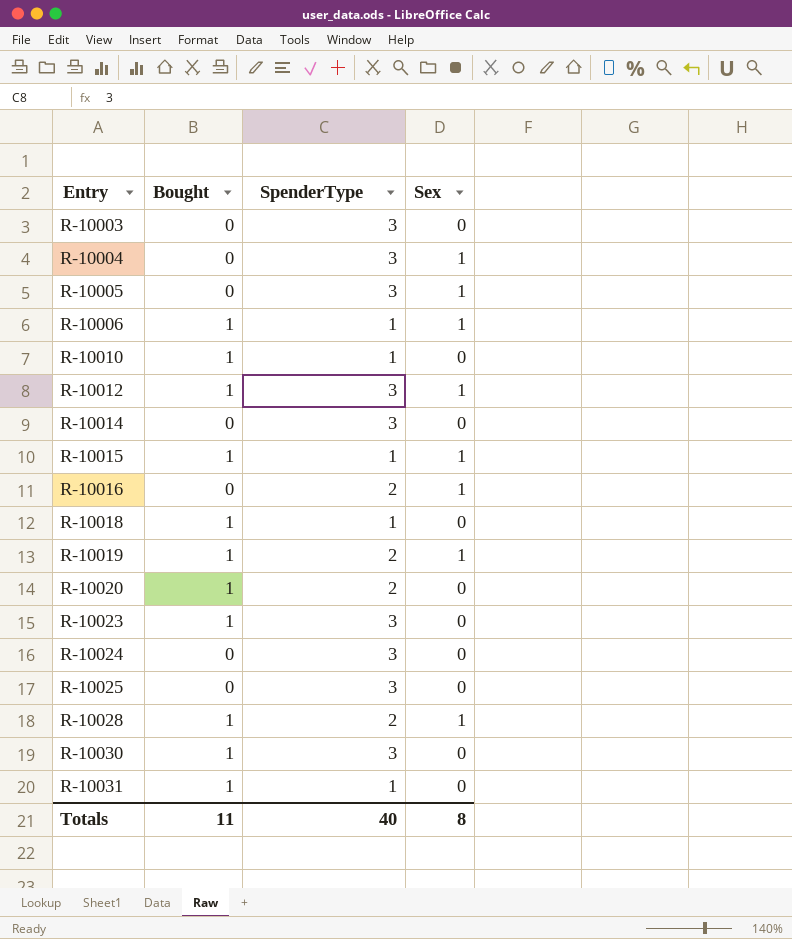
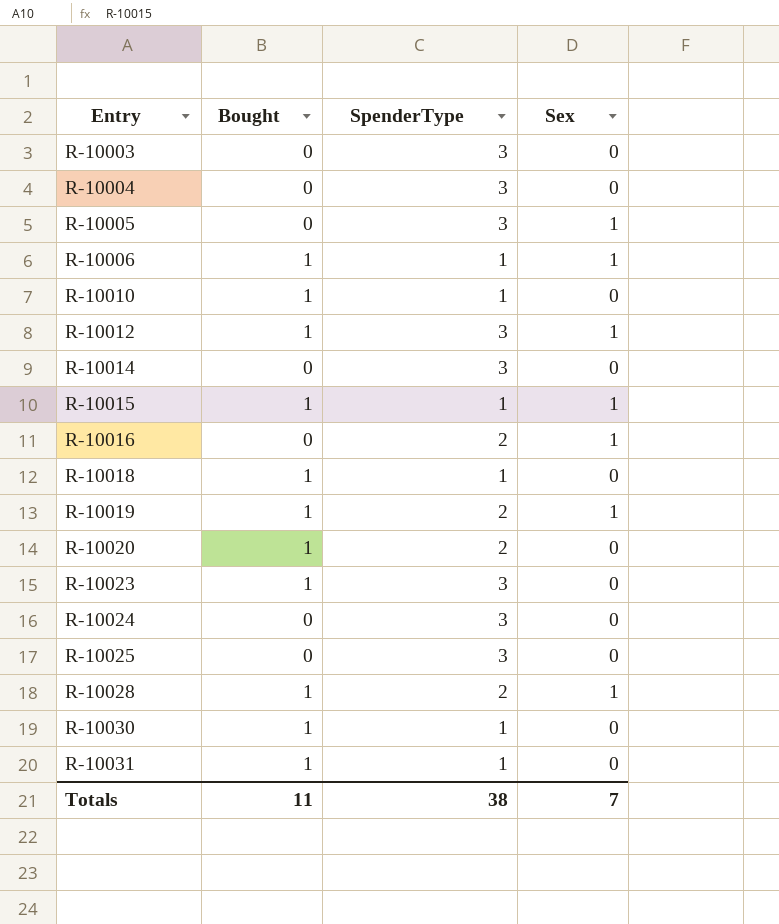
R-10004 | Sex: 1 -> 0
R-10030 | SpenderType: 3 -> 1
Totals | SpenderType: 40 -> 38
Totals | Sex: 8 -> 7

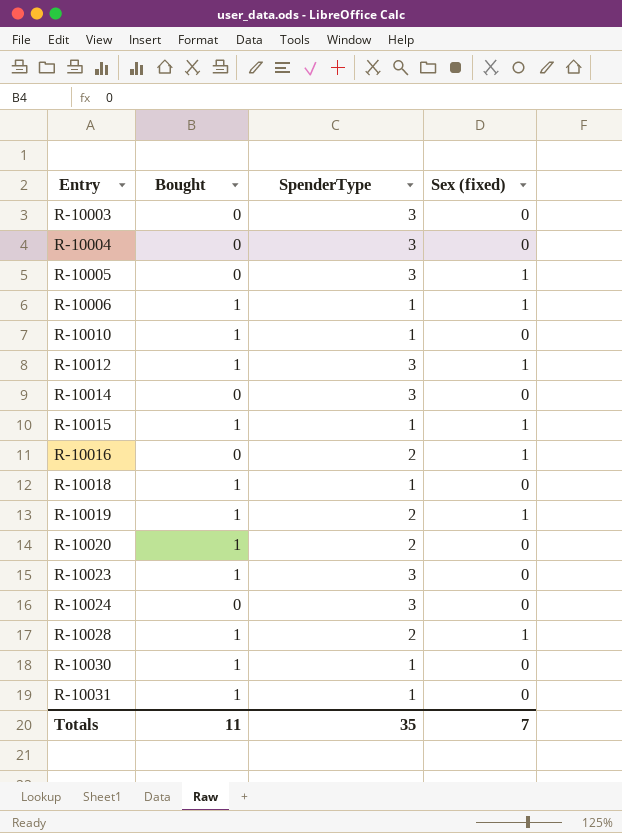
column name: Sex -> Sex (fixed)
row R-10025: 0 | 3 | 0 -> none
Totals | SpenderType: 38 -> 35

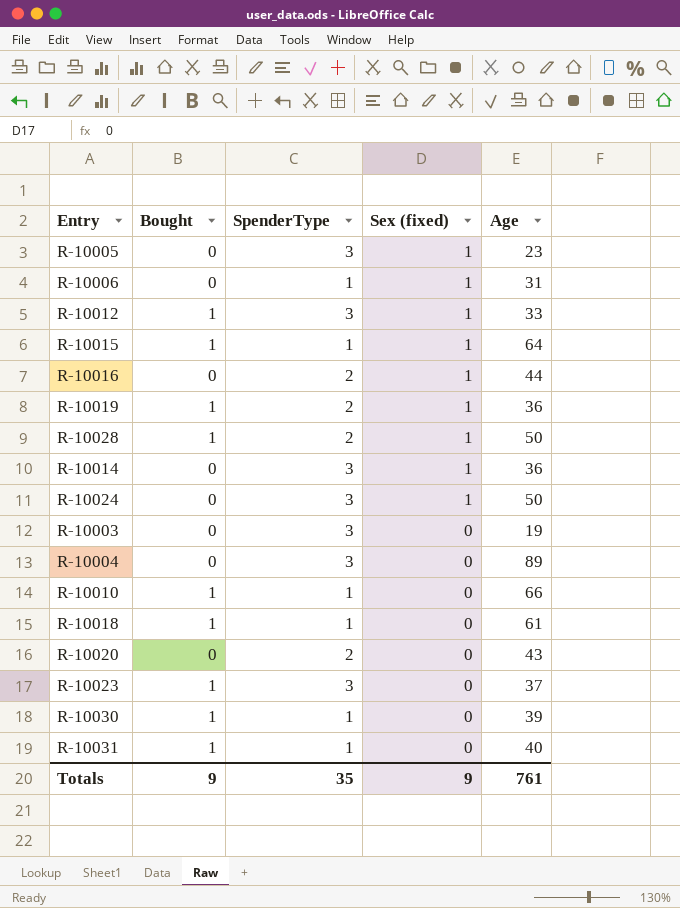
row order: Entry ascending -> Sex (fixed) descending
column Age | position: none -> 5
R-10006 | Bought: 1 -> 0
R-10014 | Sex (fixed): 0 -> 1
R-10024 | Sex (fixed): 0 -> 1
R-10020 | Bought: 1 -> 0
Totals | Bought: 11 -> 9
Totals | Sex (fixed): 7 -> 9

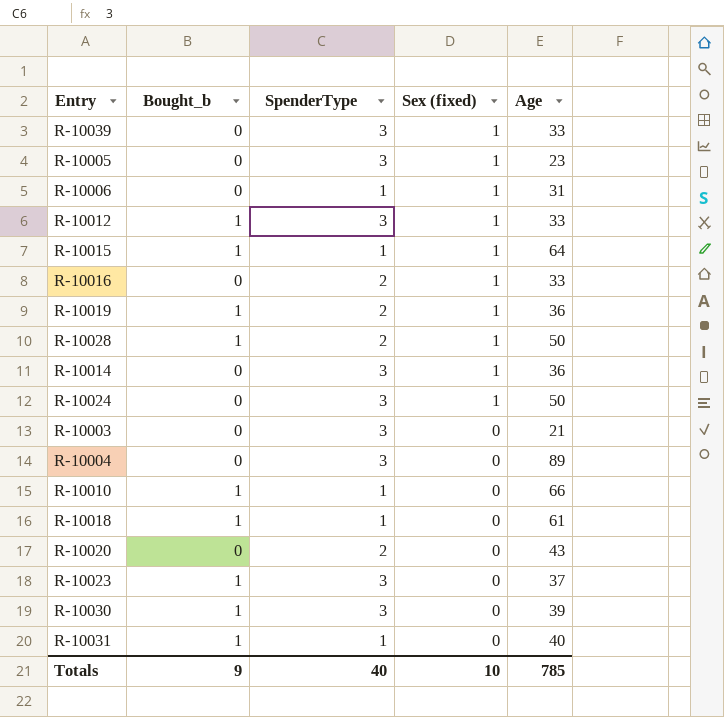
column name: Bought -> Bought_b
row R-10039: none -> 0 | 3 | 1 | 33
R-10016 | Age: 44 -> 33
R-10003 | Age: 19 -> 21
R-10030 | SpenderType: 1 -> 3
Totals | SpenderType: 35 -> 40
Totals | Sex (fixed): 9 -> 10
Totals | Age: 761 -> 785

